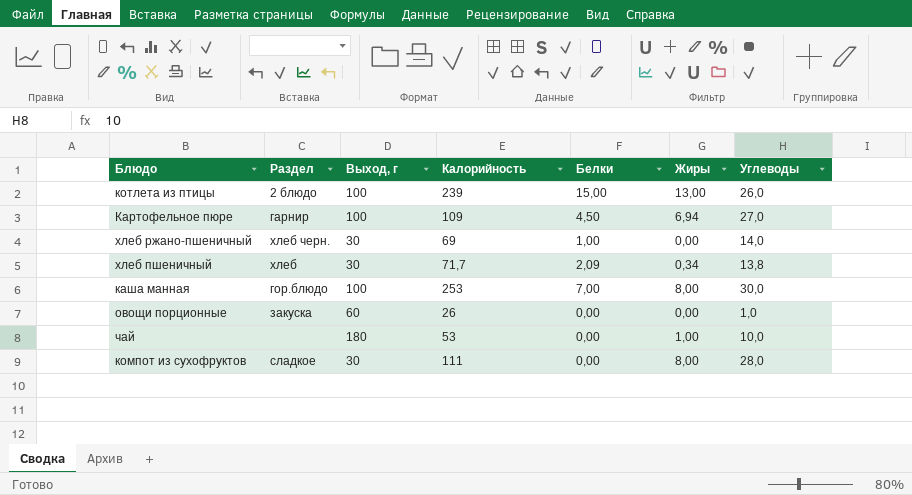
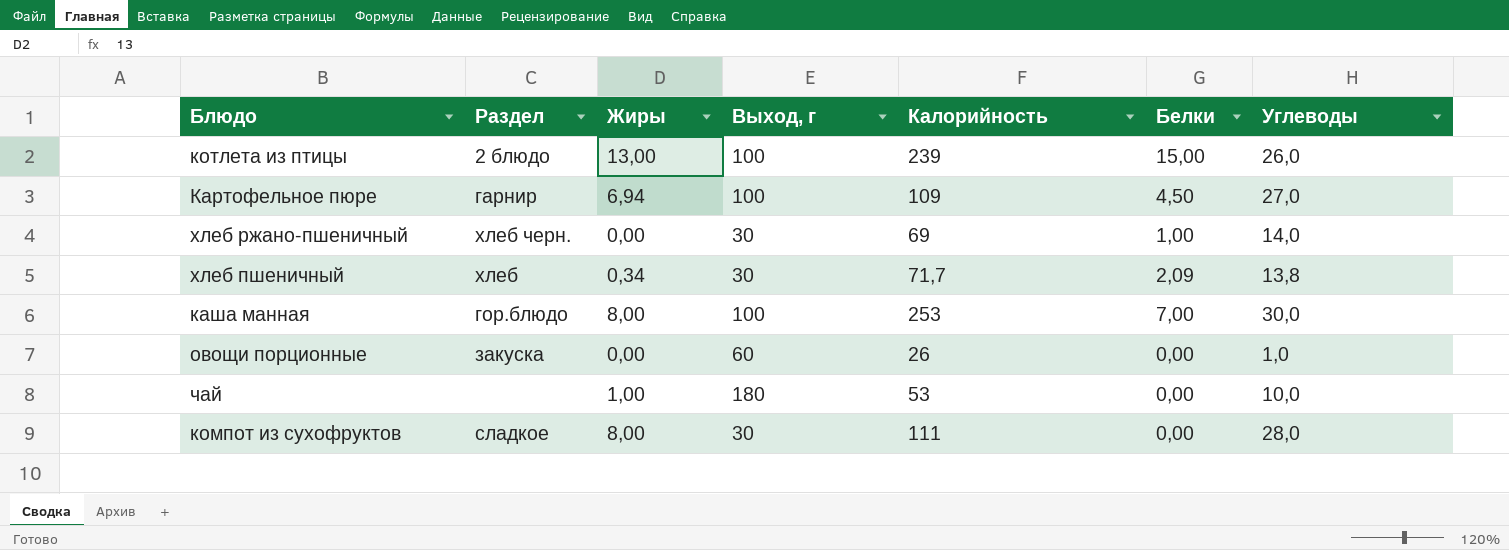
column Жиры | position: 6 -> 3

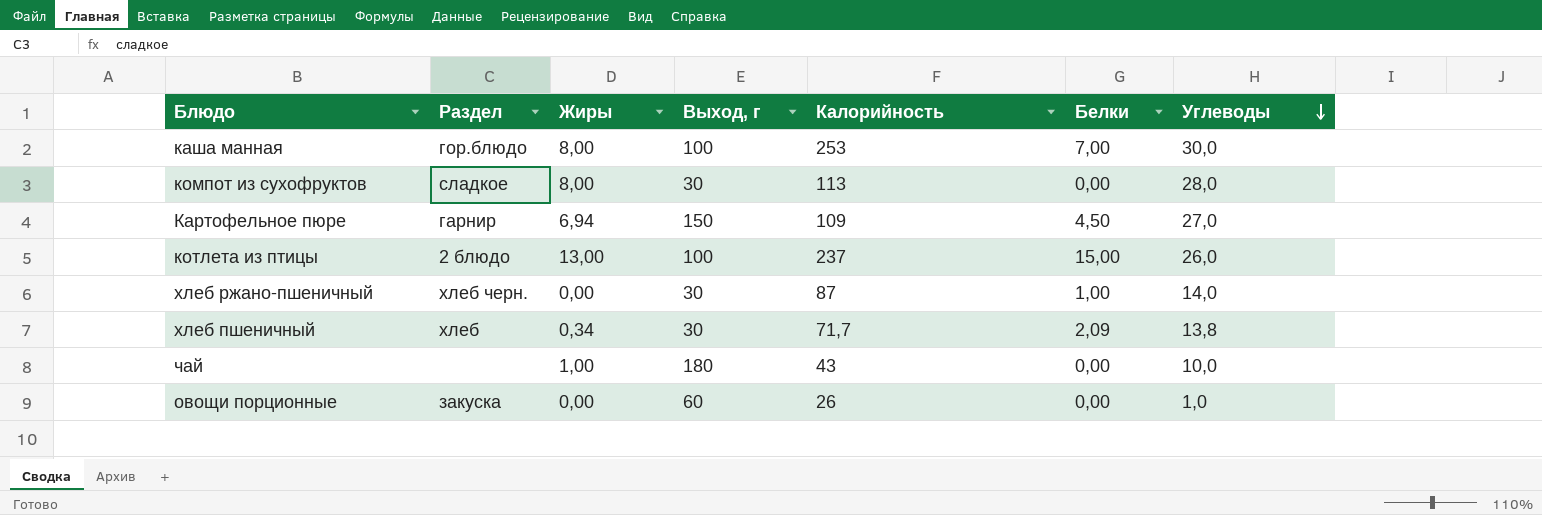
row order: none -> Углеводы descending
компот из сухофруктов | Калорийность: 111 -> 113
Картофельное пюре | Выход, г: 100 -> 150
котлета из птицы | Калорийность: 239 -> 237
хлеб ржано-пшеничный | Калорийность: 69 -> 87
чай | Калорийность: 53 -> 43

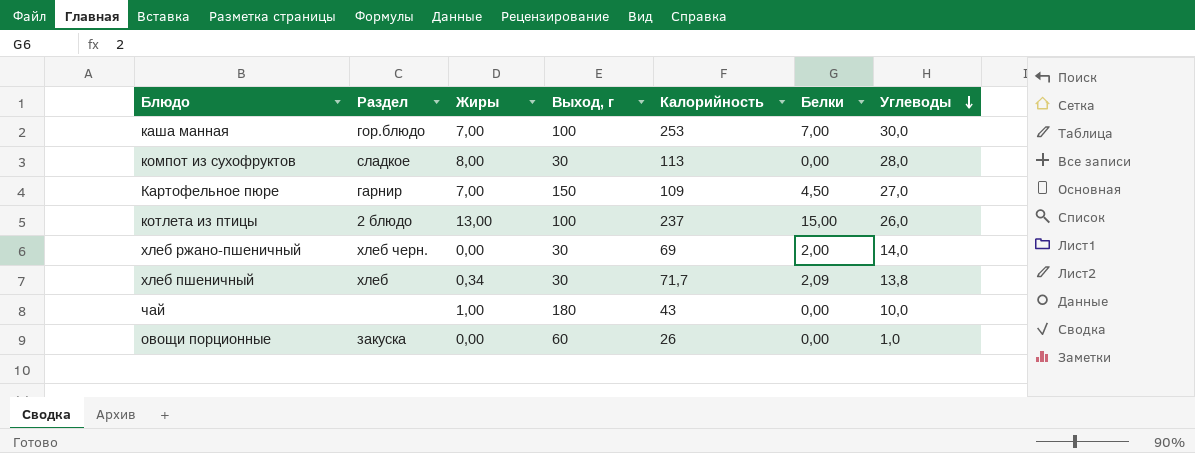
каша манная | Жиры: 8,00 -> 7,00
Картофельное пюре | Жиры: 6,94 -> 7,00
хлеб ржано-пшеничный | Калорийность: 87 -> 69
хлеб ржано-пшеничный | Белки: 1,00 -> 2,00

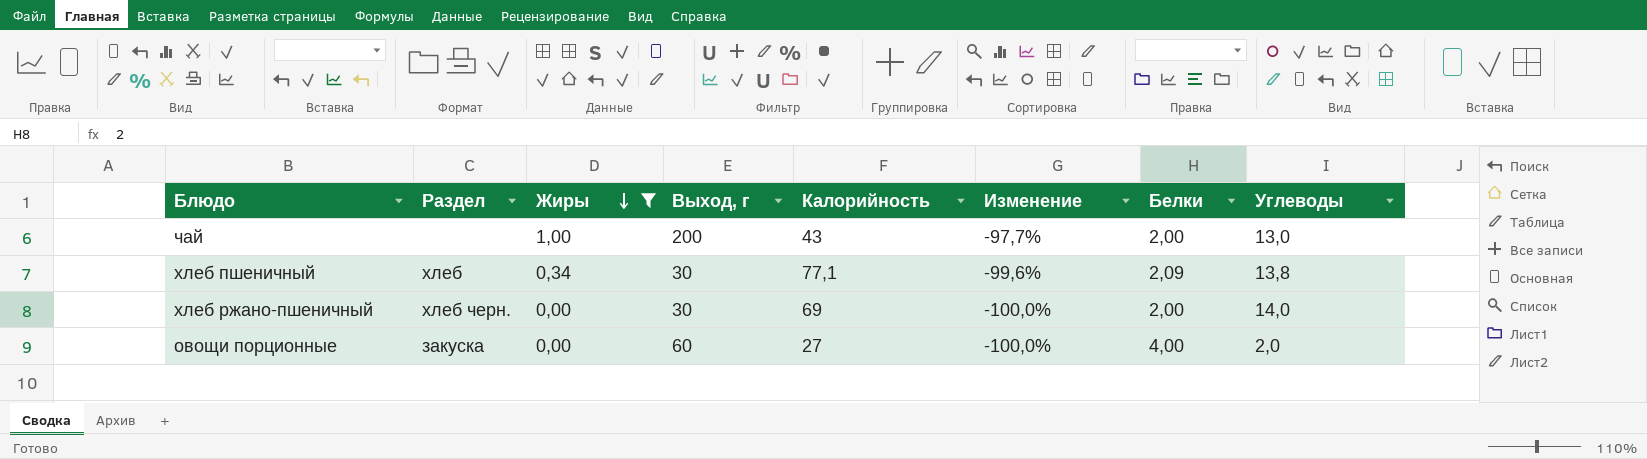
filter: none -> Жиры <= 1,00
row order: Углеводы descending -> Жиры descending
column Изменение | formula: none -> ([Жиры] - [Калорийность]) / [Калорийность]
чай | Выход, г: 180 -> 200
чай | Белки: 0,00 -> 2,00
чай | Углеводы: 10,0 -> 13,0
хлеб пшеничный | Калорийность: 71,7 -> 77,1
овощи порционные | Калорийность: 26 -> 27
овощи порционные | Белки: 0,00 -> 4,00
овощи порционные | Углеводы: 1,0 -> 2,0

